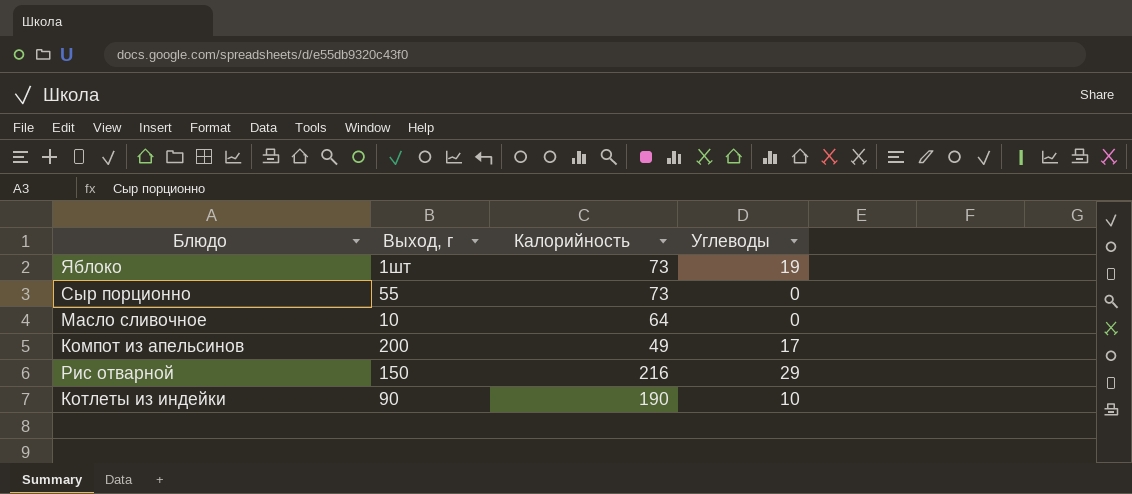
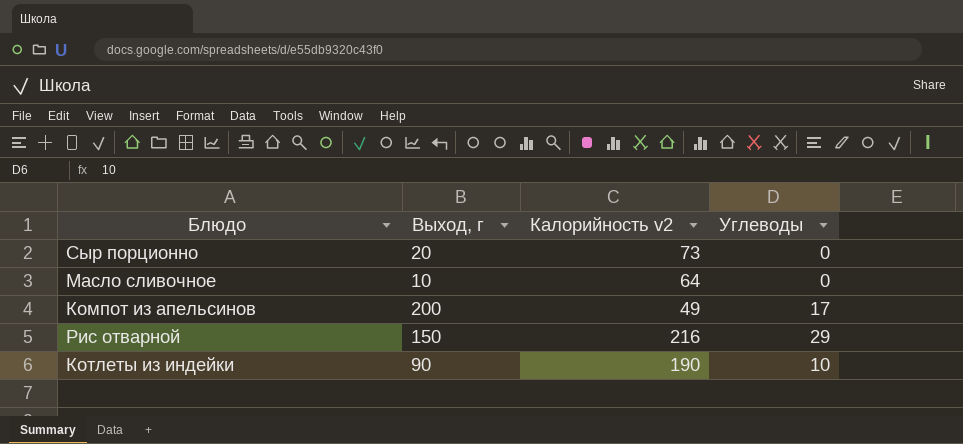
column name: Калорийность -> Калорийность v2
row Яблоко: 1шт | 73 | 19 -> none
Сыр порционно | Выход, г: 55 -> 20

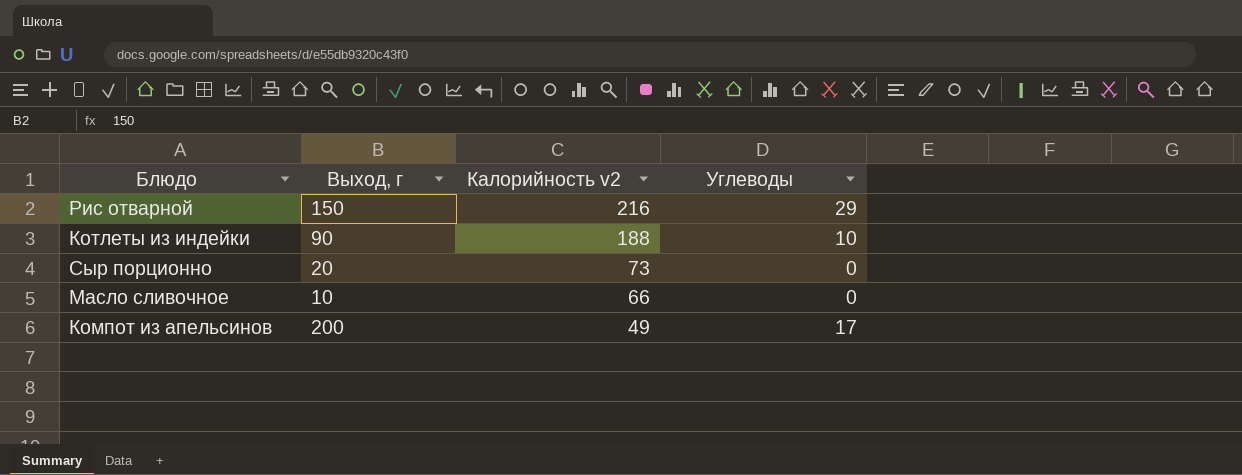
row order: none -> Калорийность v2 descending
Котлеты из индейки | Калорийность v2: 190 -> 188
Масло сливочное | Калорийность v2: 64 -> 66

